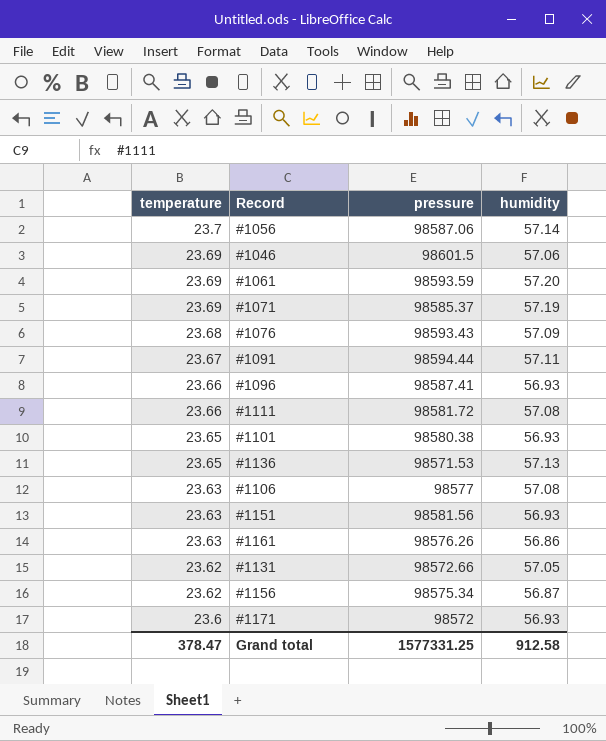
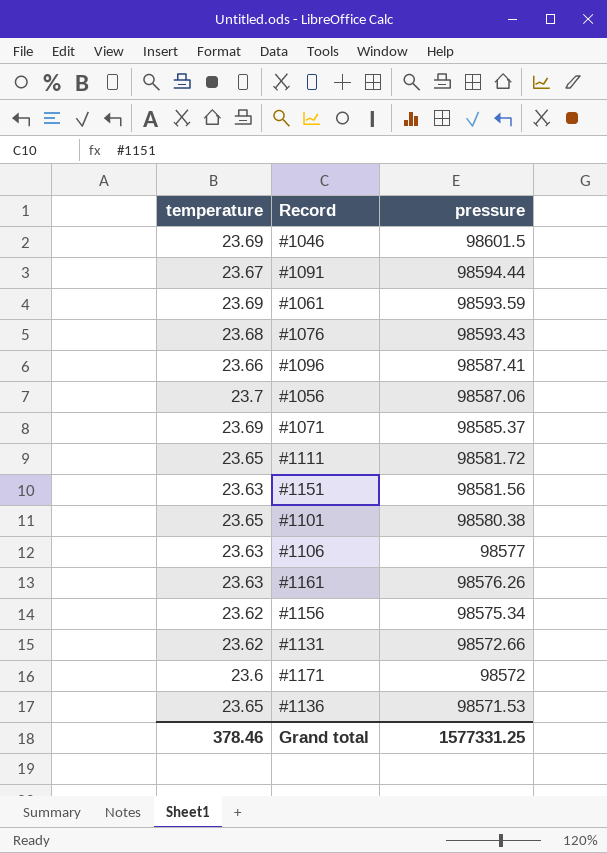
row order: temperature descending -> pressure descending
column humidity | position: 4 -> none
#1111 | temperature: 23.66 -> 23.65
Grand total | temperature: 378.47 -> 378.46

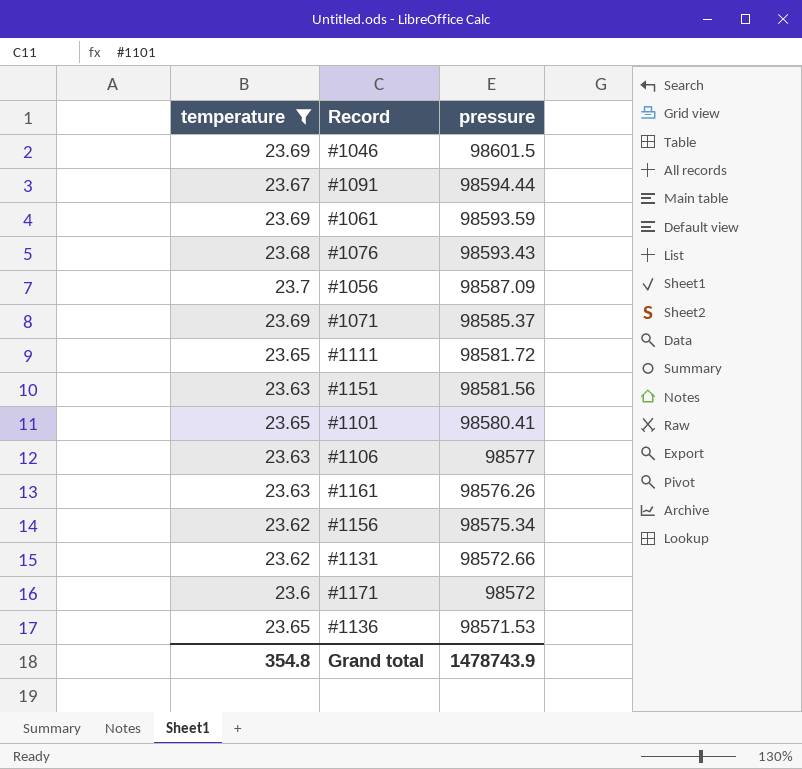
filter: none -> temperature != 23.66
#1056 | pressure: 98587.06 -> 98587.09
#1101 | pressure: 98580.38 -> 98580.41
Grand total | temperature: 378.46 -> 354.8
Grand total | pressure: 1577331.25 -> 1478743.9

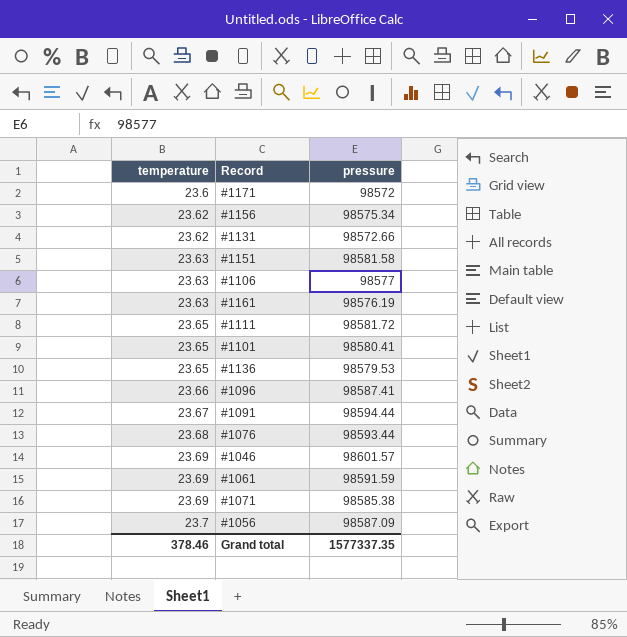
filter: temperature != 23.66 -> none
row order: pressure descending -> temperature ascending
#1151 | pressure: 98581.56 -> 98581.58
#1161 | pressure: 98576.26 -> 98576.19
#1136 | pressure: 98571.53 -> 98579.53
#1076 | pressure: 98593.43 -> 98593.44
#1046 | pressure: 98601.5 -> 98601.57
#1061 | pressure: 98593.59 -> 98591.59
#1071 | pressure: 98585.37 -> 98585.38
Grand total | temperature: 354.8 -> 378.46
Grand total | pressure: 1478743.9 -> 1577337.35

